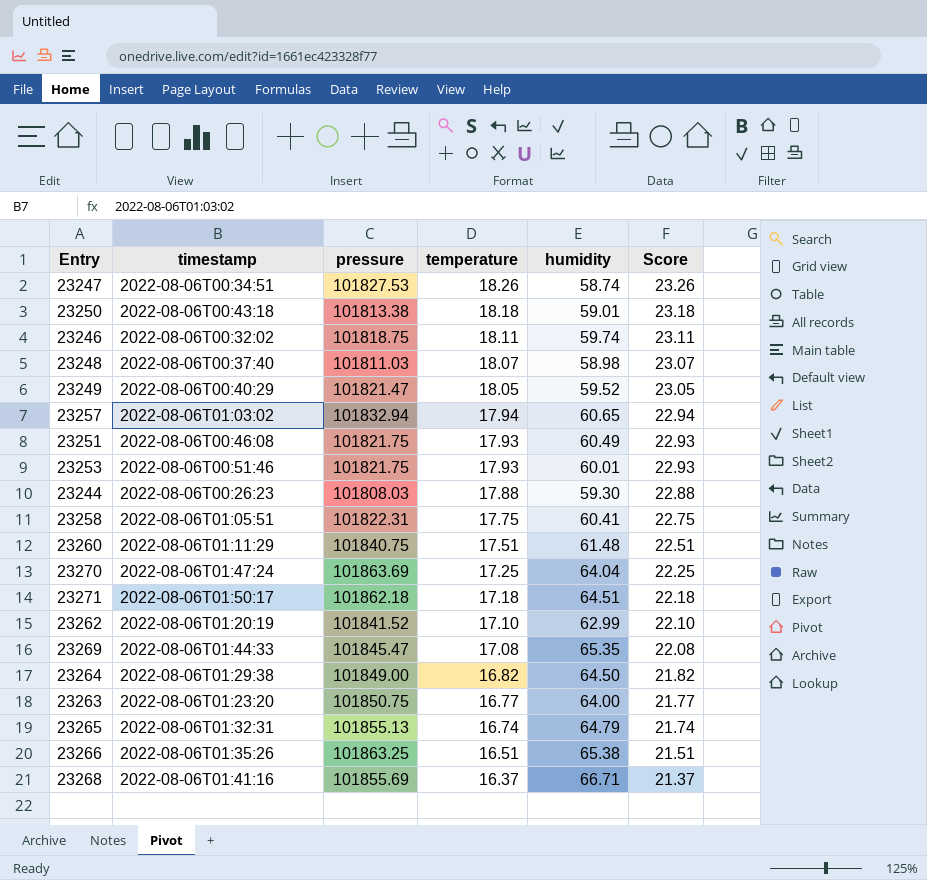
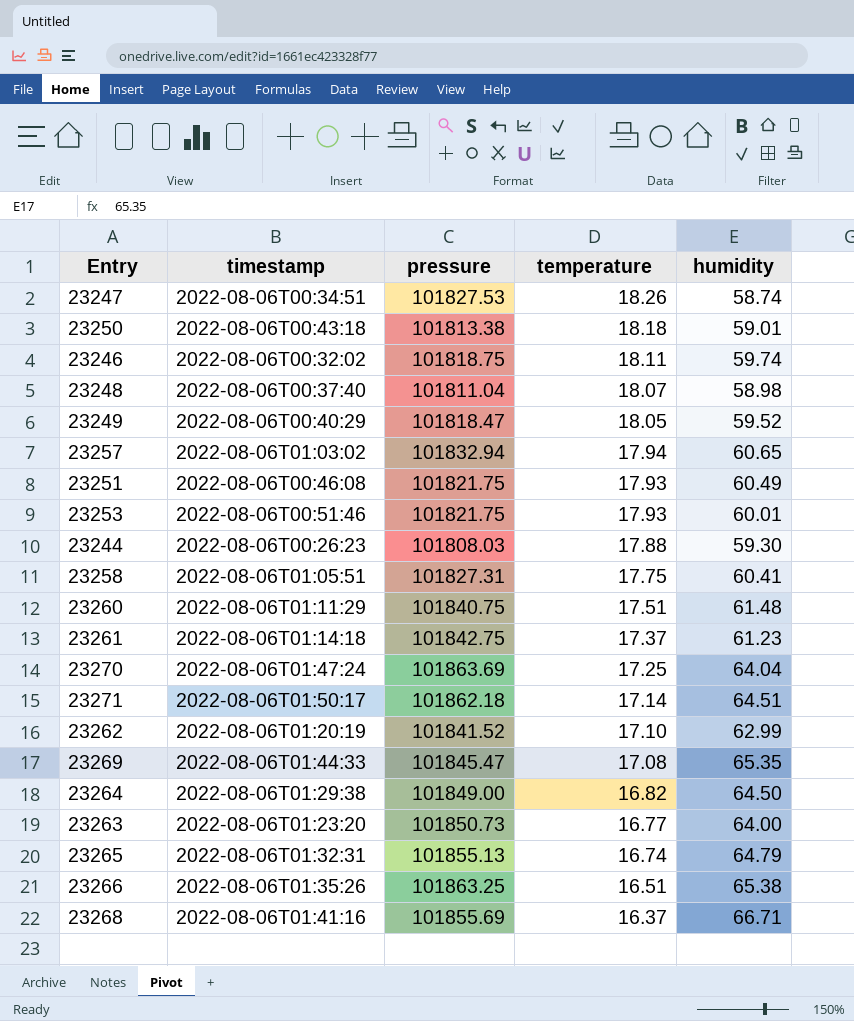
column Score | formula: [temperature] + 5 -> none
23248 | pressure: 101811.03 -> 101811.04
23249 | pressure: 101821.47 -> 101818.47
23258 | pressure: 101822.31 -> 101827.31
row 23261: none -> 2022-08-06T01:14:18 | 101842.75 | 17.37 | 61.23
23271 | temperature: 17.18 -> 17.14
23263 | pressure: 101850.75 -> 101850.73

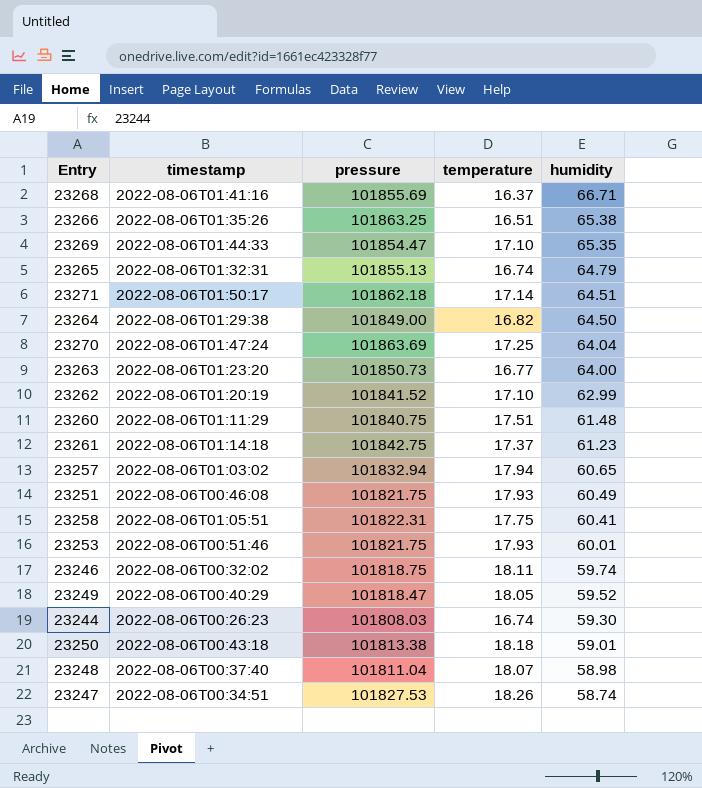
row order: temperature descending -> humidity descending
23269 | pressure: 101845.47 -> 101854.47
23269 | temperature: 17.08 -> 17.10
23258 | pressure: 101827.31 -> 101822.31
23244 | temperature: 17.88 -> 16.74

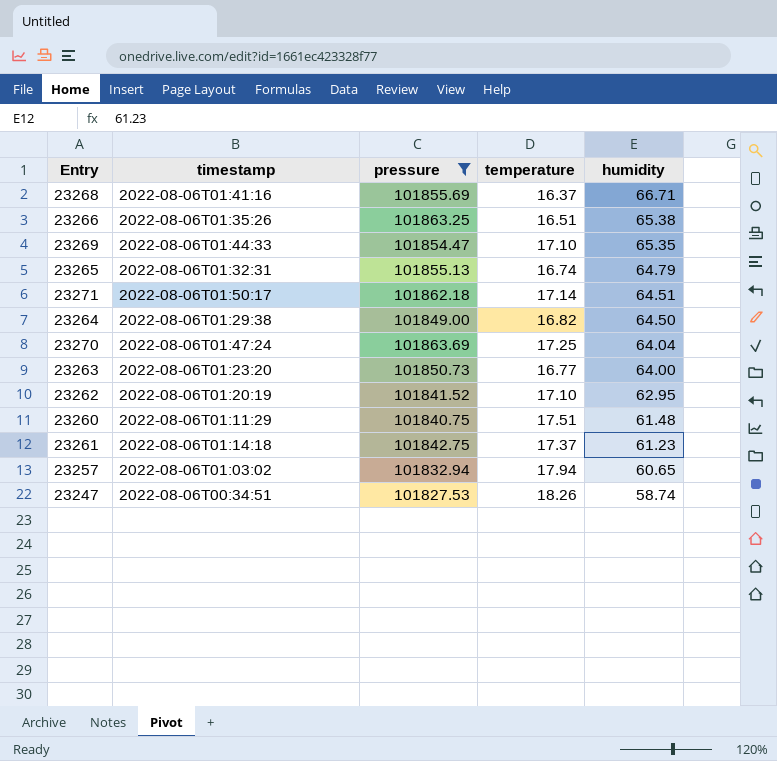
filter: none -> pressure >= 101827.53
23262 | humidity: 62.99 -> 62.95

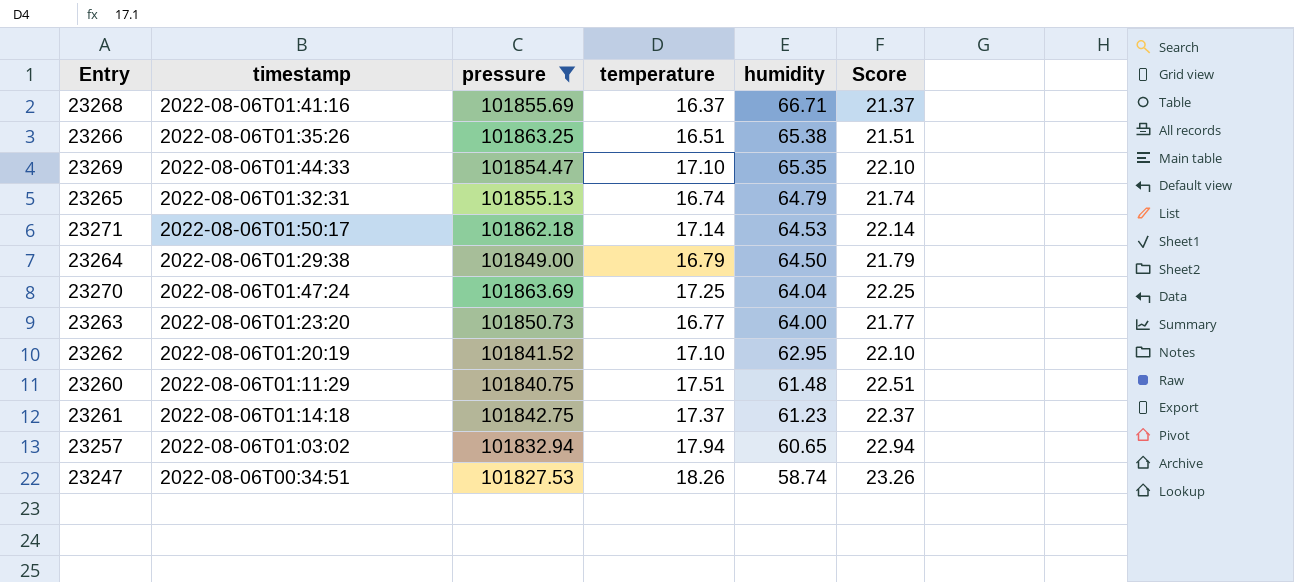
column Score | formula: none -> [temperature] + 5
23271 | humidity: 64.51 -> 64.53
23264 | temperature: 16.82 -> 16.79

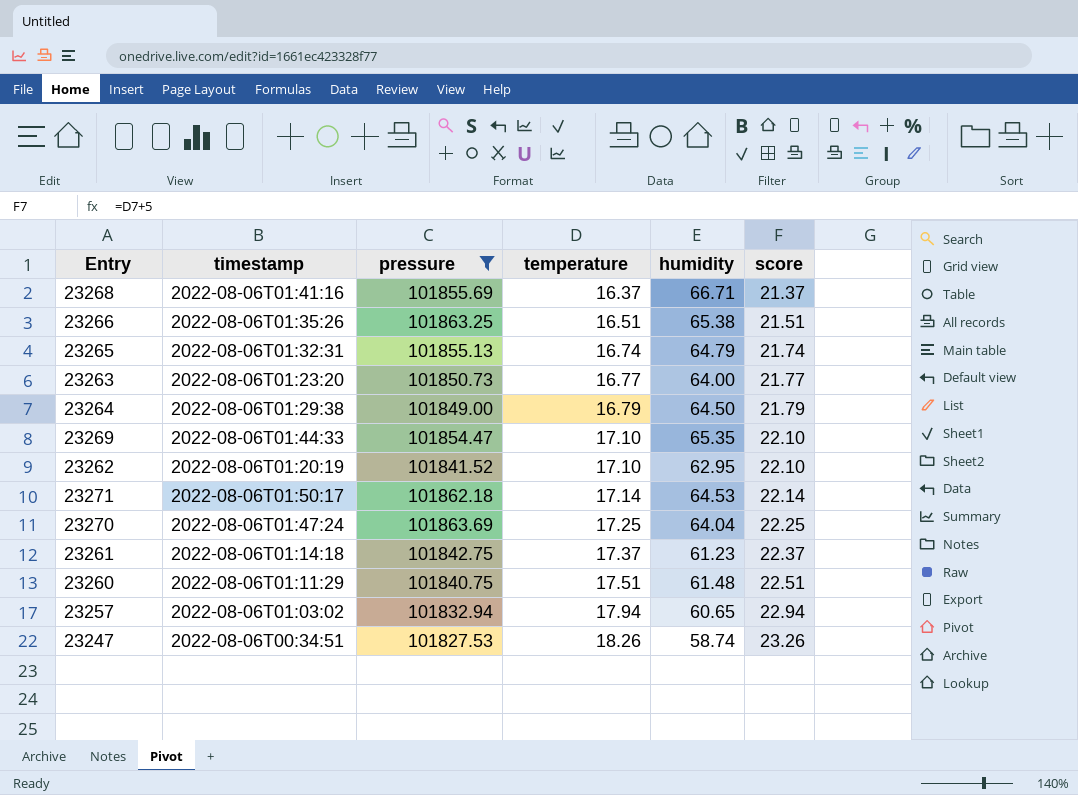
row order: humidity descending -> temperature ascending
column name: Score -> score

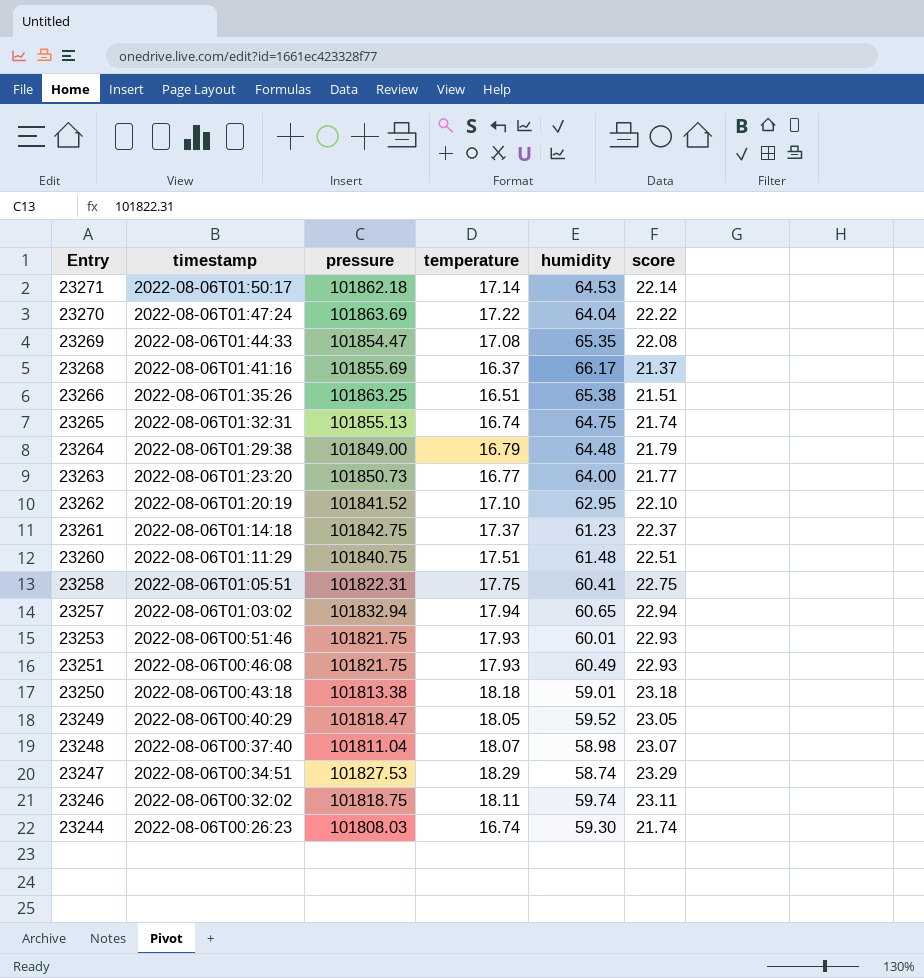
filter: pressure >= 101827.53 -> none
row order: temperature ascending -> Entry descending
23270 | temperature: 17.25 -> 17.22
23270 | score: 22.25 -> 22.22
23269 | temperature: 17.10 -> 17.08
23269 | score: 22.10 -> 22.08
23268 | humidity: 66.71 -> 66.17
23265 | humidity: 64.79 -> 64.75
23264 | humidity: 64.50 -> 64.48
23247 | temperature: 18.26 -> 18.29
23247 | score: 23.26 -> 23.29

